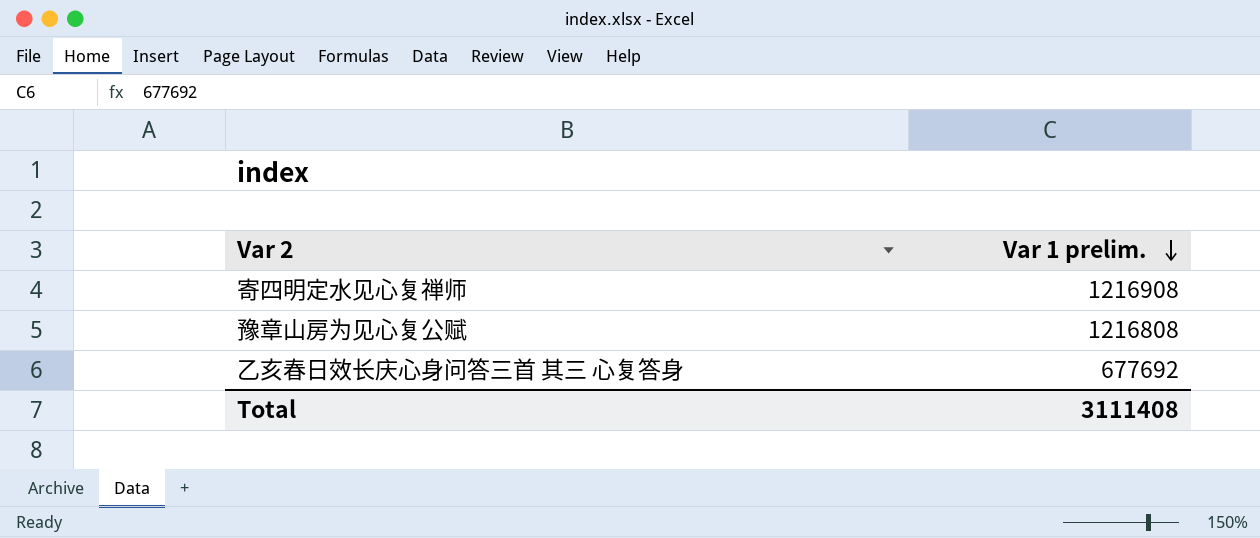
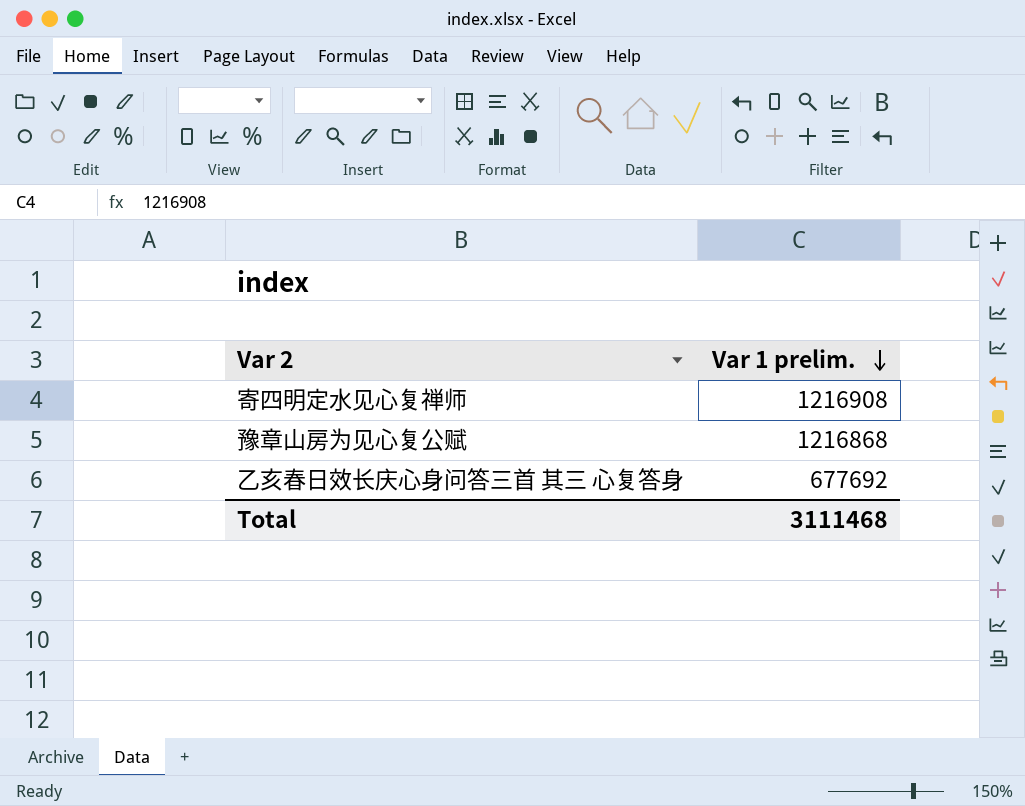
豫章山房为见心复公赋 | Var 1 prelim.: 1216808 -> 1216868
Total | Var 1 prelim.: 3111408 -> 3111468

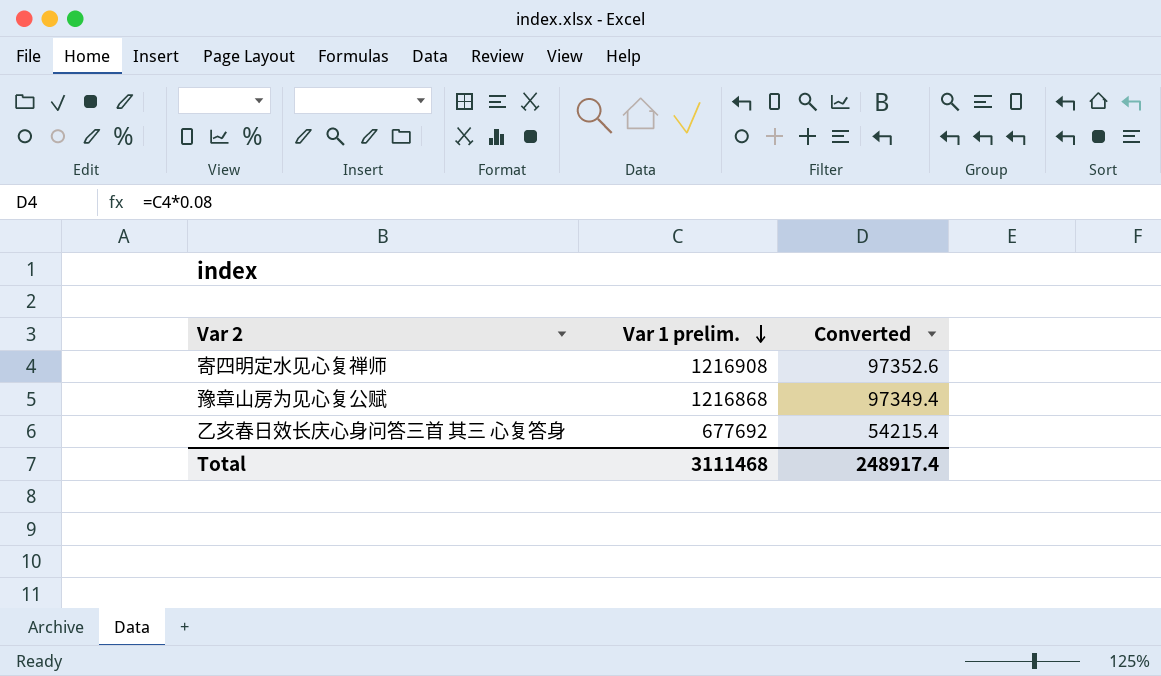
column Converted | formula: none -> [Var 1 prelim.] * 0.08

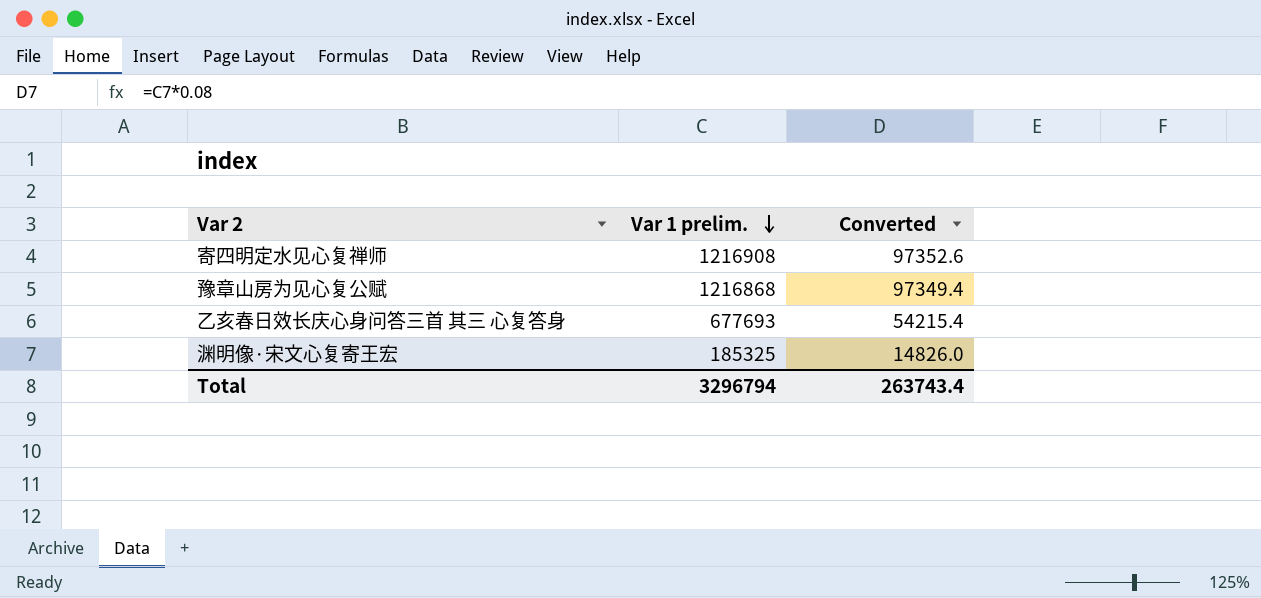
乙亥春日效长庆心身问答三首 其三 心复答身 | Var 1 prelim.: 677692 -> 677693
row 渊明像·宋文心复寄王宏: none -> 185325 | 14826.0
Total | Var 1 prelim.: 3111468 -> 3296794
Total | Converted: 248917.4 -> 263743.4

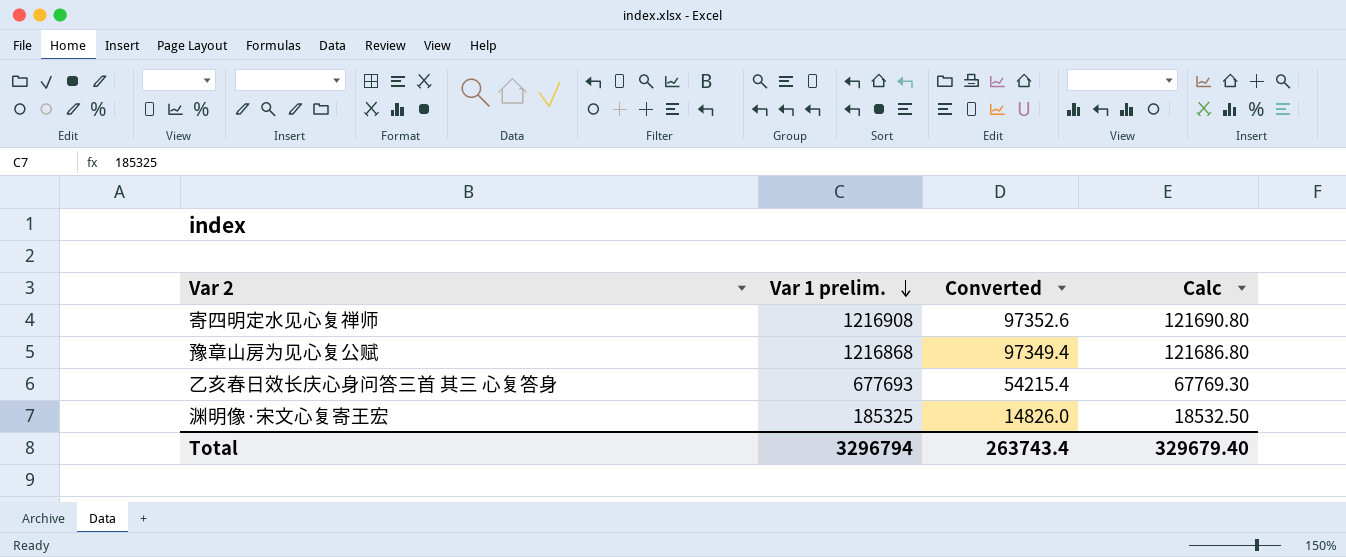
column Calc | formula: none -> [Var 1 prelim.] * 0.1

